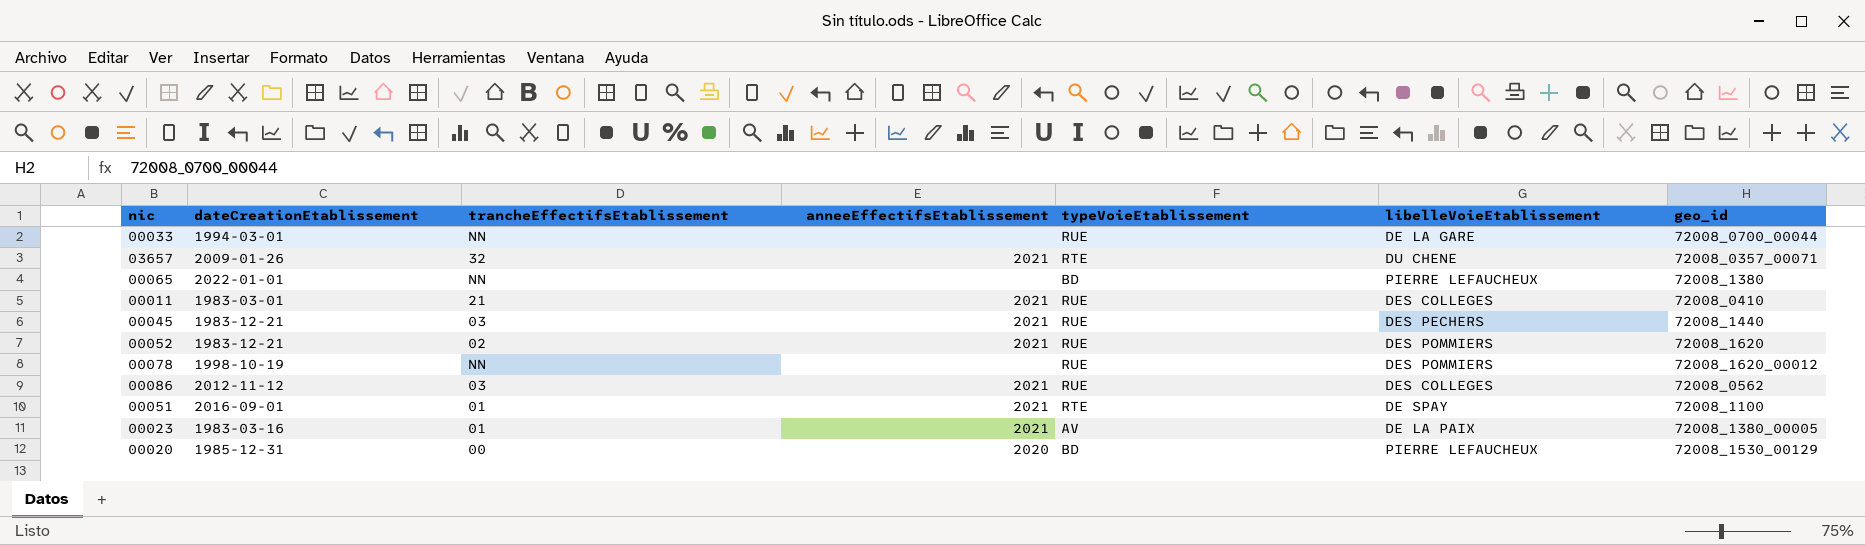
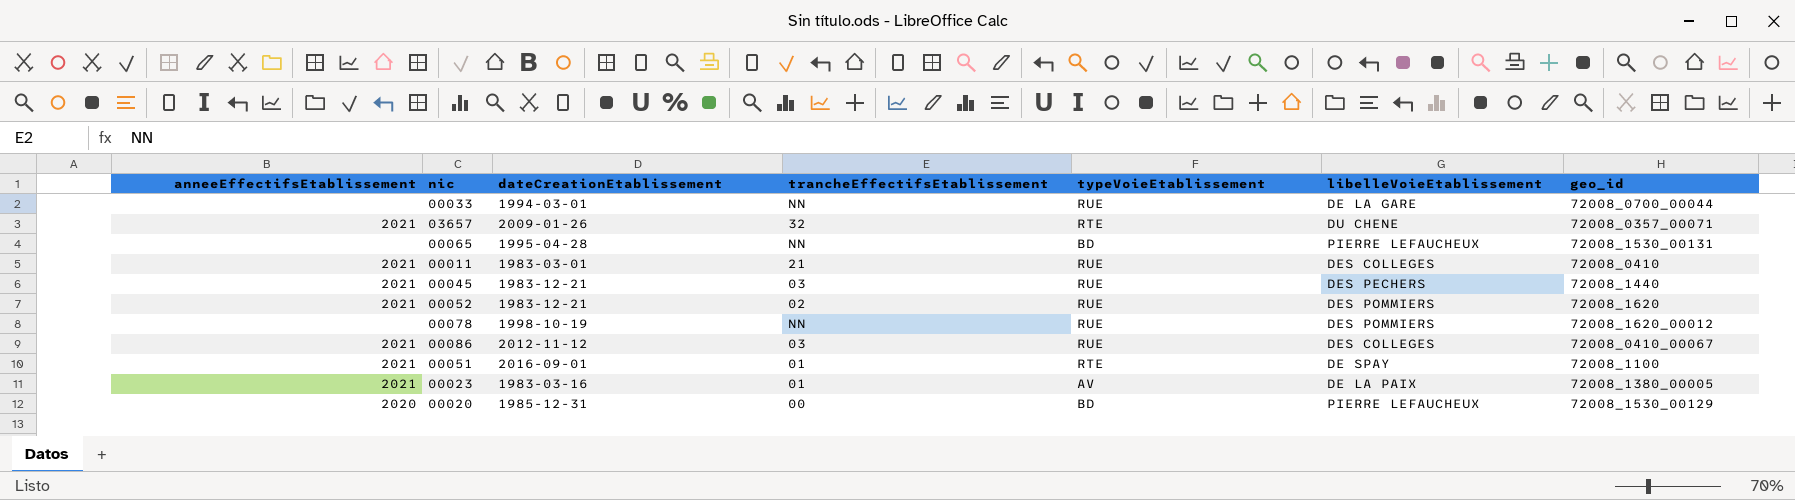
column anneeEffectifsEtablissement | position: 4 -> 1
00065 | dateCreationEtablissement: 2022-01-01 -> 1995-04-28
00065 | geo_id: 72008_1380 -> 72008_1530_00131
00086 | geo_id: 72008_0562 -> 72008_0410_00067

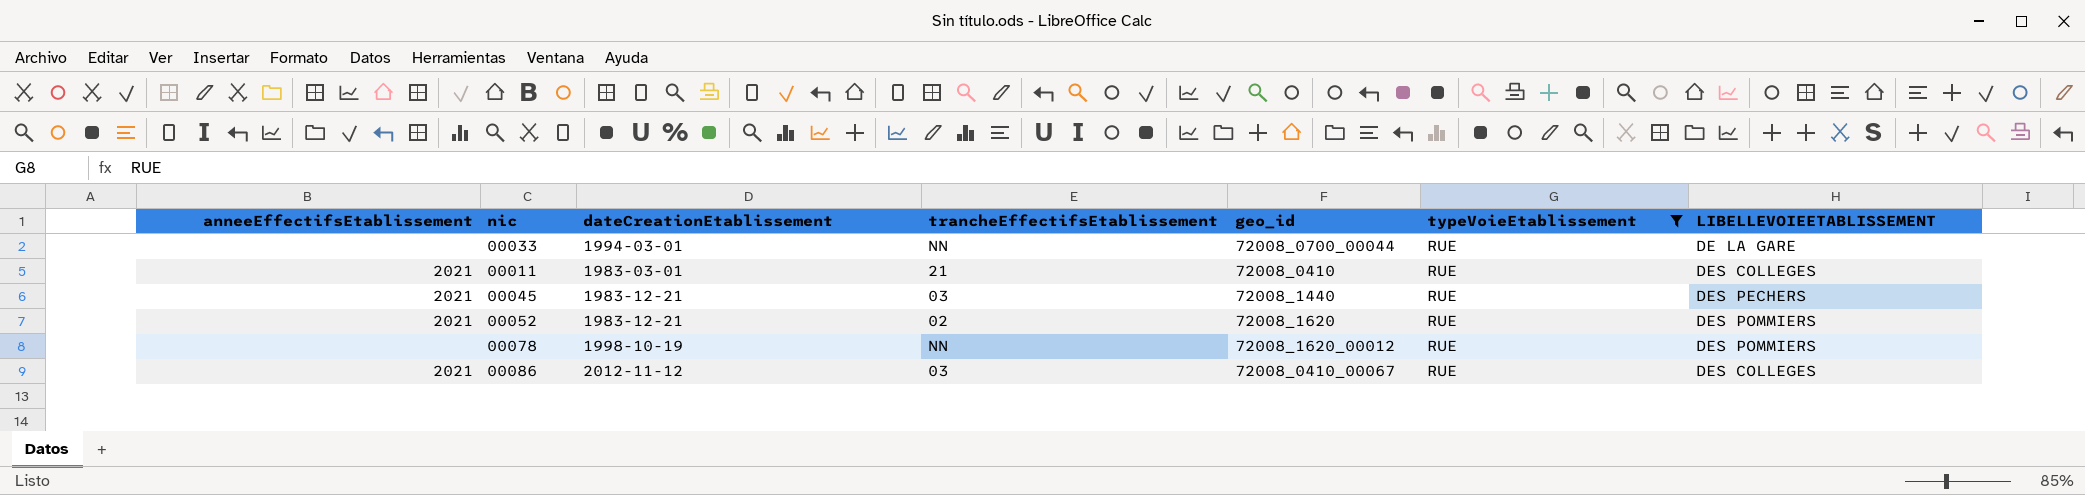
filter: none -> typeVoieEtablissement = RUE
column geo_id | position: 7 -> 5
column name: libelleVoieEtablissement -> LIBELLEVOIEETABLISSEMENT

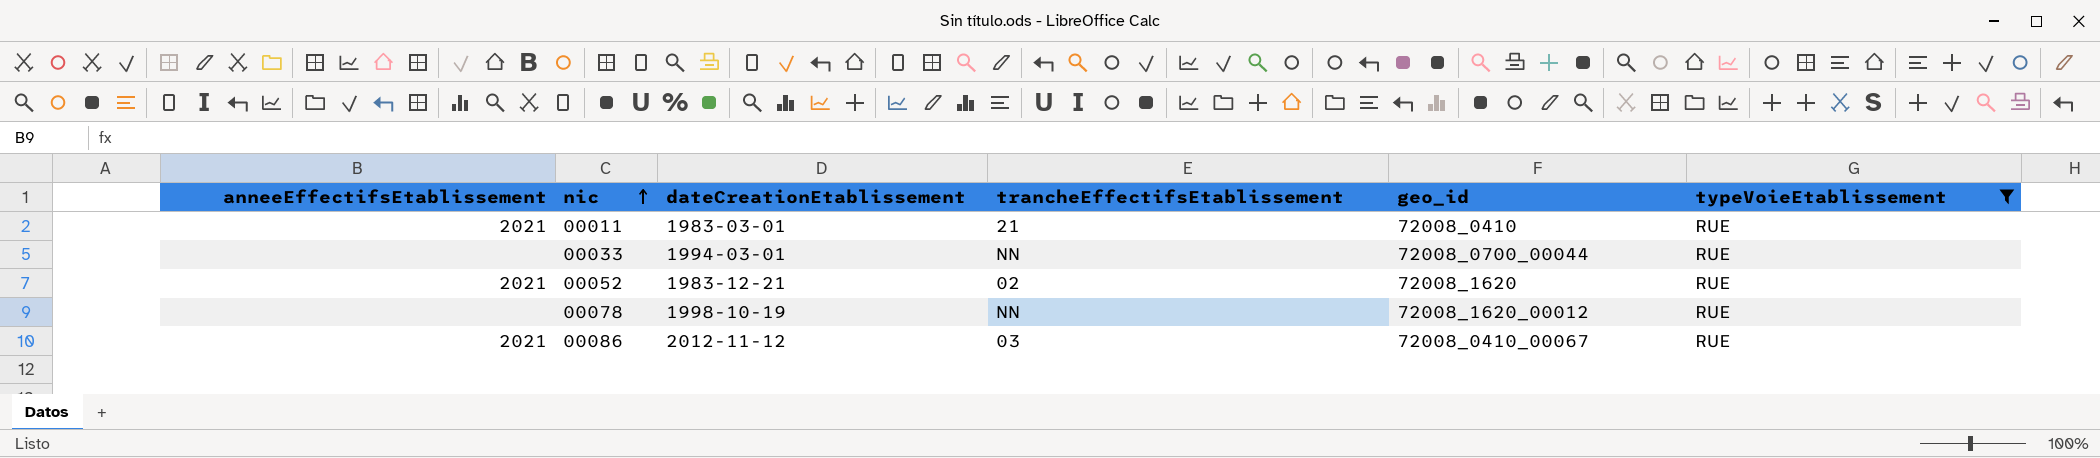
row order: none -> nic ascending
column LIBELLEVOIEETABLISSEMENT | position: 7 -> none
row 00045: 2021 | 1983-12-21 | 03 | 72008_1440 | RUE | DES PECHERS -> none

